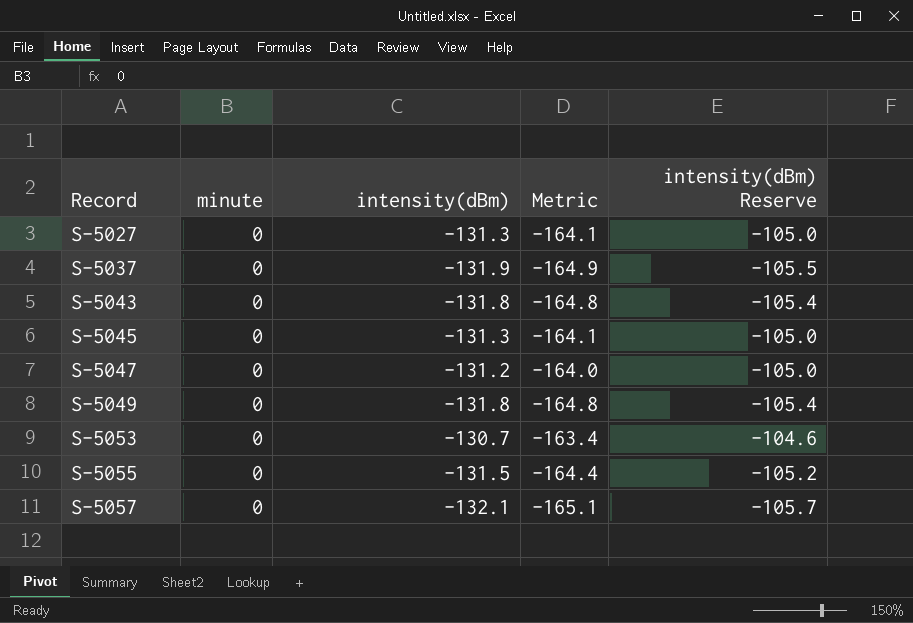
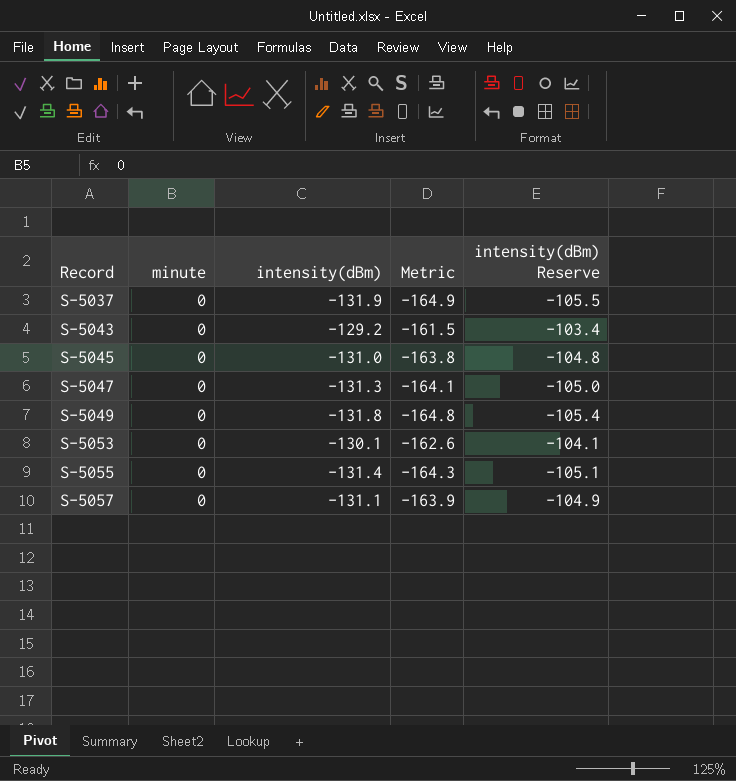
row S-5027: 0 | -131.3 | -164.1 | -105.0 -> none
S-5043 | intensity(dBm): -131.8 -> -129.2
S-5043 | Metric: -164.8 -> -161.5
S-5043 | intensity(dBm) Reserve: -105.4 -> -103.4
S-5045 | intensity(dBm): -131.3 -> -131.0
S-5045 | Metric: -164.1 -> -163.8
S-5045 | intensity(dBm) Reserve: -105.0 -> -104.8
S-5047 | intensity(dBm): -131.2 -> -131.3
S-5047 | Metric: -164.0 -> -164.1
S-5053 | intensity(dBm): -130.7 -> -130.1
S-5053 | Metric: -163.4 -> -162.6
S-5053 | intensity(dBm) Reserve: -104.6 -> -104.1
S-5055 | intensity(dBm): -131.5 -> -131.4
S-5055 | Metric: -164.4 -> -164.3
S-5055 | intensity(dBm) Reserve: -105.2 -> -105.1
S-5057 | intensity(dBm): -132.1 -> -131.1
S-5057 | Metric: -165.1 -> -163.9
S-5057 | intensity(dBm) Reserve: -105.7 -> -104.9

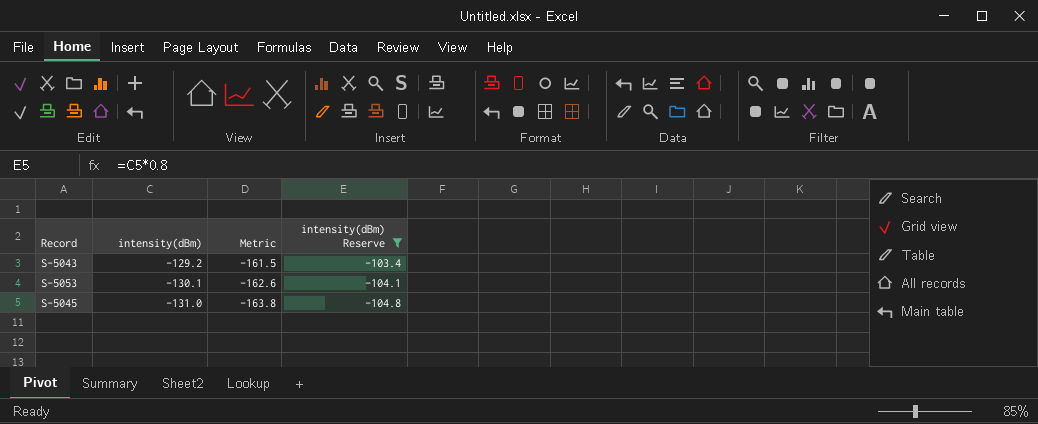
filter: none -> intensity(dBm) Reserve >= -104.8
row order: Record ascending -> intensity(dBm) descending
column minute | position: 2 -> none

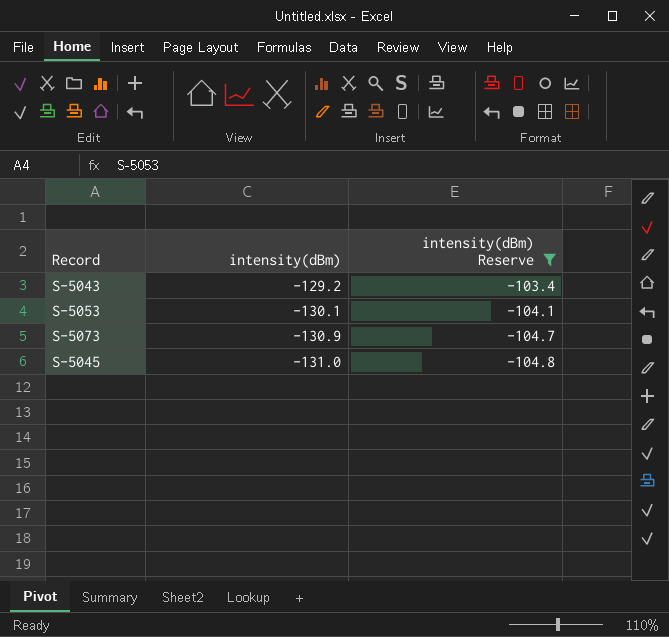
column Metric | formula: [intensity(dBm)] * 1.25 -> none
row S-5073: none -> -130.9 | -104.7

